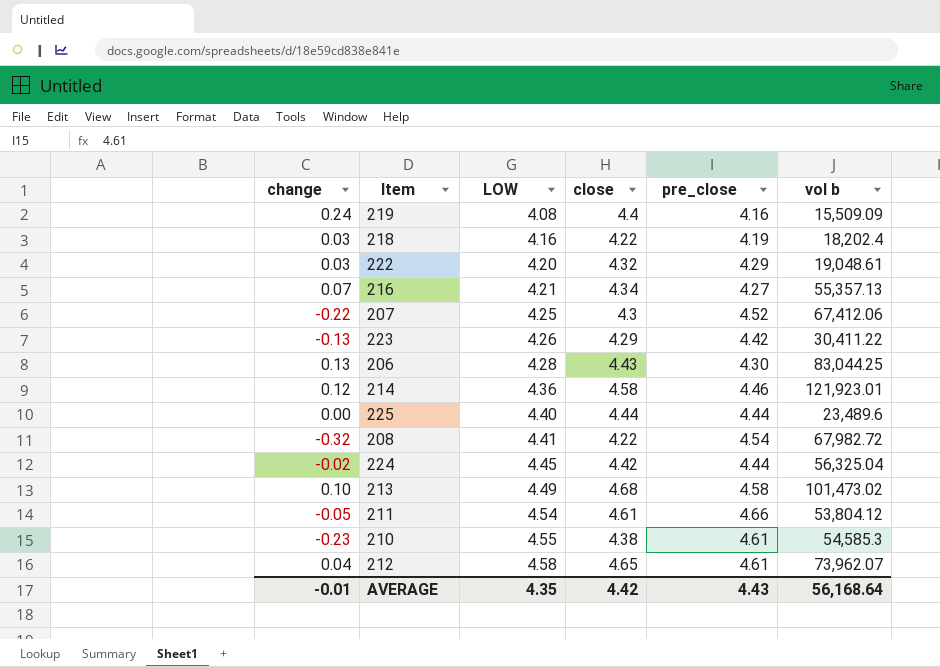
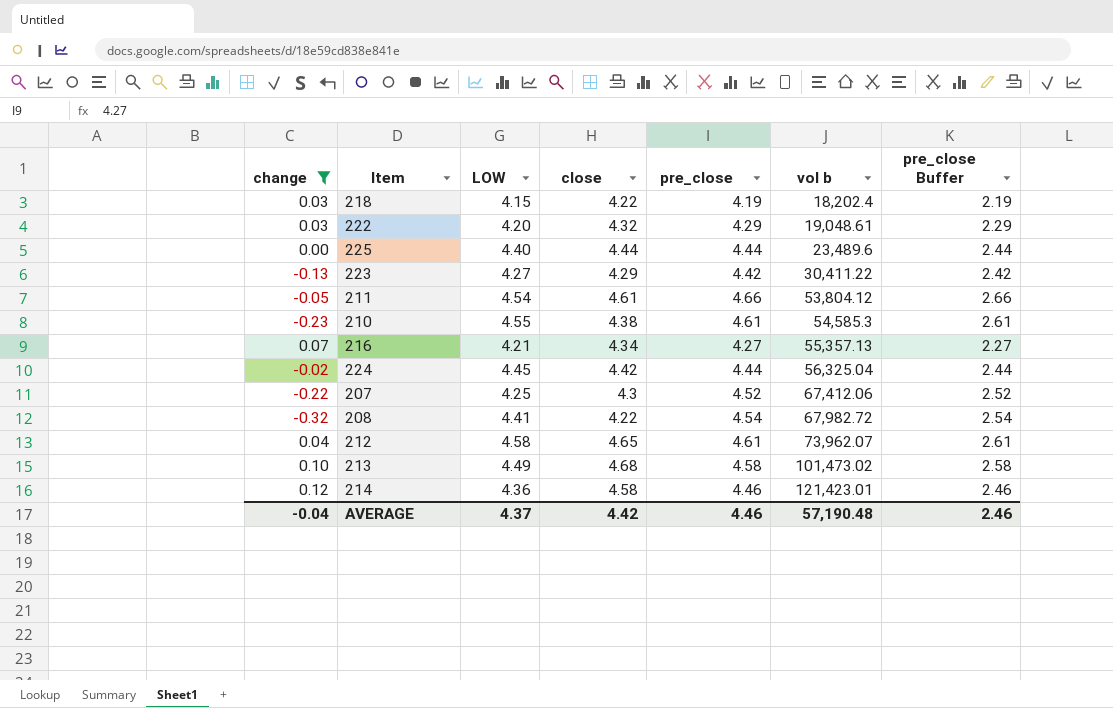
filter: none -> change <= 0.12
row order: LOW ascending -> vol b ascending
column pre_close Buffer | formula: none -> [pre_close] - 2
218 | LOW: 4.16 -> 4.15
223 | LOW: 4.26 -> 4.27
214 | vol b: 121,923.01 -> 121,423.01
AVERAGE | change: -0.01 -> -0.04
AVERAGE | LOW: 4.35 -> 4.37
AVERAGE | pre_close: 4.43 -> 4.46
AVERAGE | vol b: 56,168.64 -> 57,190.48

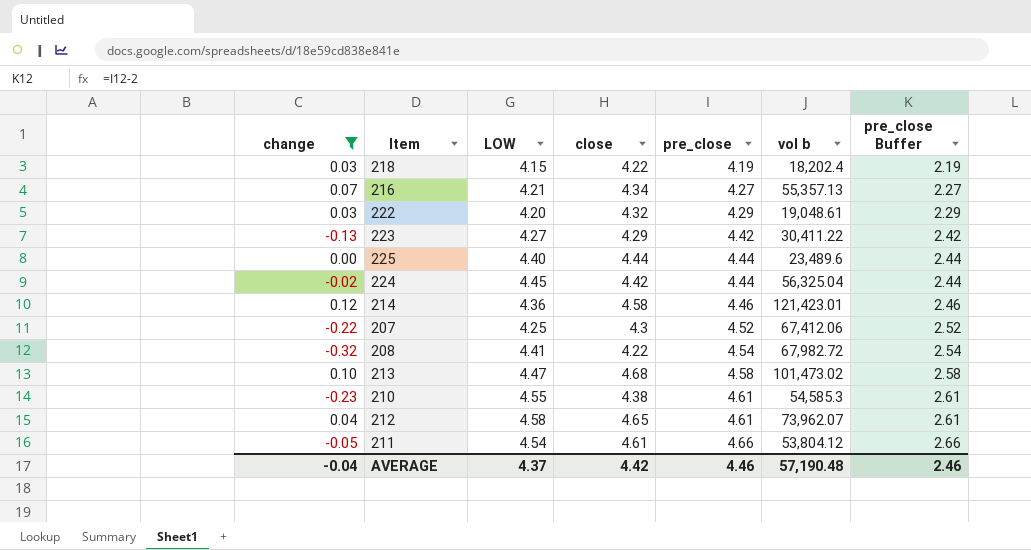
row order: vol b ascending -> pre_close ascending
213 | LOW: 4.49 -> 4.47

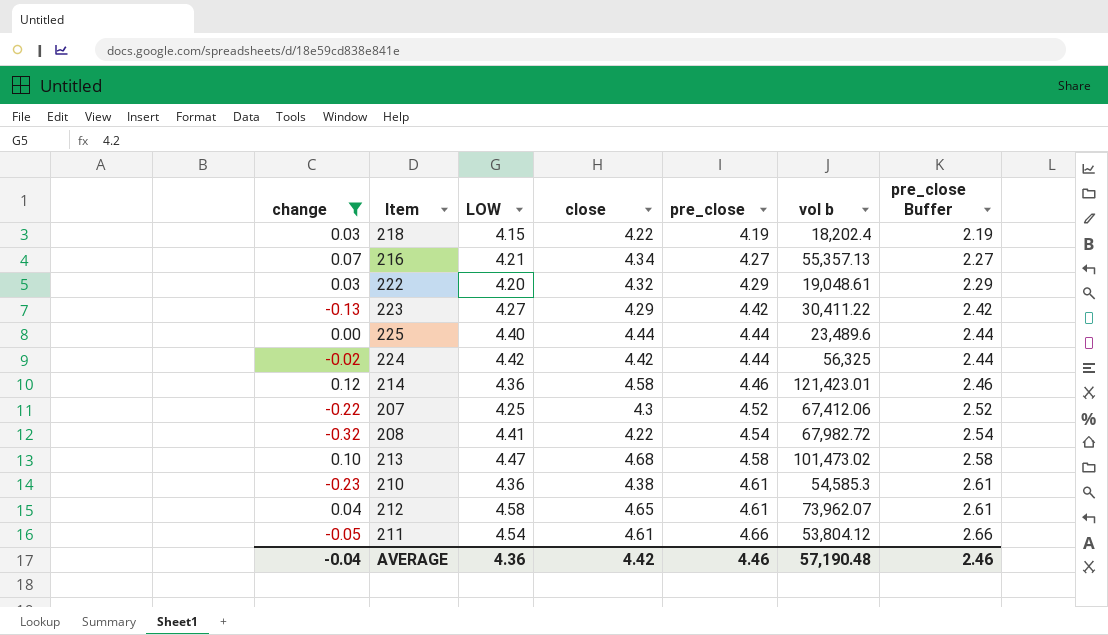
224 | LOW: 4.45 -> 4.42
224 | vol b: 56,325.04 -> 56,325
210 | LOW: 4.55 -> 4.36
AVERAGE | LOW: 4.37 -> 4.36

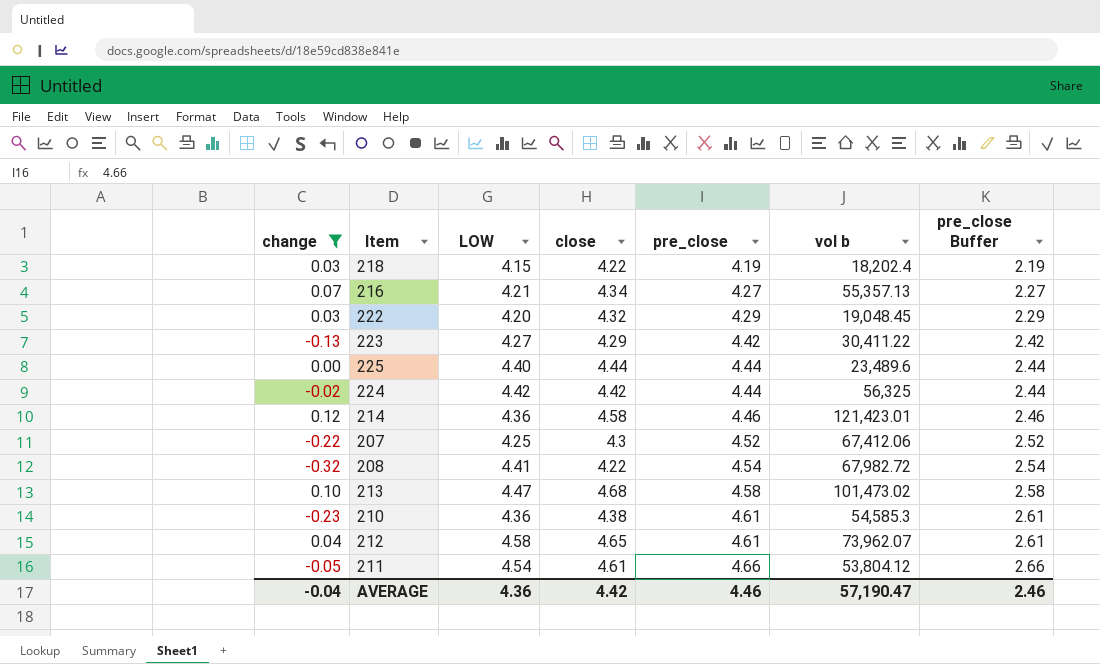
222 | vol b: 19,048.61 -> 19,048.45
AVERAGE | vol b: 57,190.48 -> 57,190.47

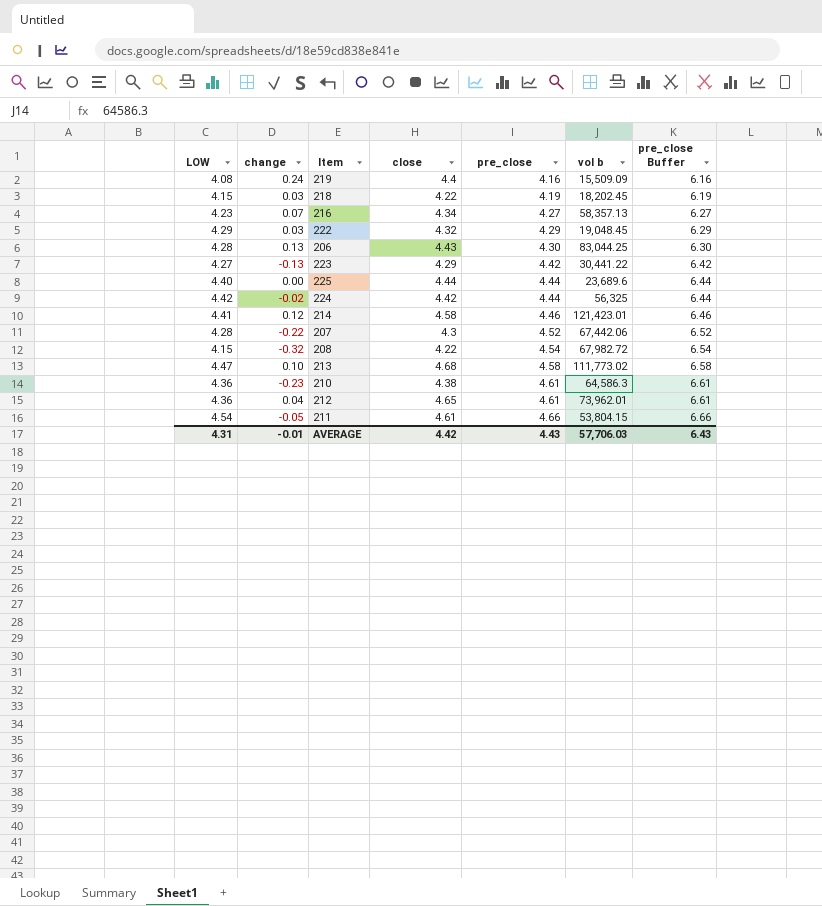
filter: change <= 0.12 -> none
column LOW | position: 3 -> 1
column pre_close Buffer | formula: [pre_close] - 2 -> [pre_close] + 2
218 | vol b: 18,202.4 -> 18,202.45
216 | LOW: 4.21 -> 4.23
216 | vol b: 55,357.13 -> 58,357.13
222 | LOW: 4.20 -> 4.29
223 | vol b: 30,411.22 -> 30,441.22
225 | vol b: 23,489.6 -> 23,689.6
214 | LOW: 4.36 -> 4.41
207 | LOW: 4.25 -> 4.28
207 | vol b: 67,412.06 -> 67,442.06
208 | LOW: 4.41 -> 4.15
213 | vol b: 101,473.02 -> 111,773.02
210 | vol b: 54,585.3 -> 64,586.3
212 | LOW: 4.58 -> 4.36
212 | vol b: 73,962.07 -> 73,962.01
211 | vol b: 53,804.12 -> 53,804.15
AVERAGE | LOW: 4.36 -> 4.31
AVERAGE | change: -0.04 -> -0.01
AVERAGE | pre_close: 4.46 -> 4.43
AVERAGE | vol b: 57,190.47 -> 57,706.03
AVERAGE | pre_close Buffer: 2.46 -> 6.43

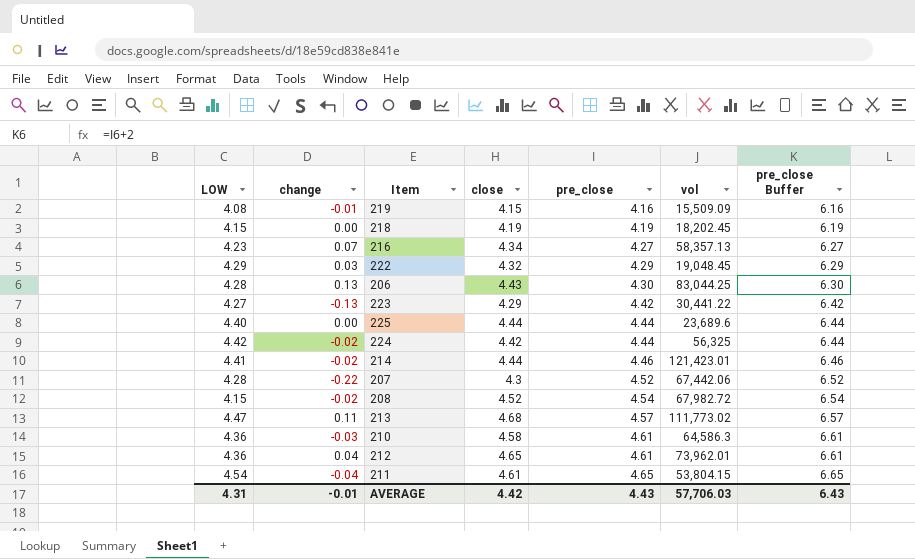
column name: vol b -> vol
219 | change: 0.24 -> -0.01
219 | close: 4.4 -> 4.15
218 | change: 0.03 -> 0.00
218 | close: 4.22 -> 4.19
214 | change: 0.12 -> -0.02
214 | close: 4.58 -> 4.44
208 | change: -0.32 -> -0.02
208 | close: 4.22 -> 4.52
213 | change: 0.10 -> 0.11
213 | pre_close: 4.58 -> 4.57
213 | pre_close Buffer: 6.58 -> 6.57
210 | change: -0.23 -> -0.03
210 | close: 4.38 -> 4.58
211 | change: -0.05 -> -0.04
211 | pre_close: 4.66 -> 4.65
211 | pre_close Buffer: 6.66 -> 6.65

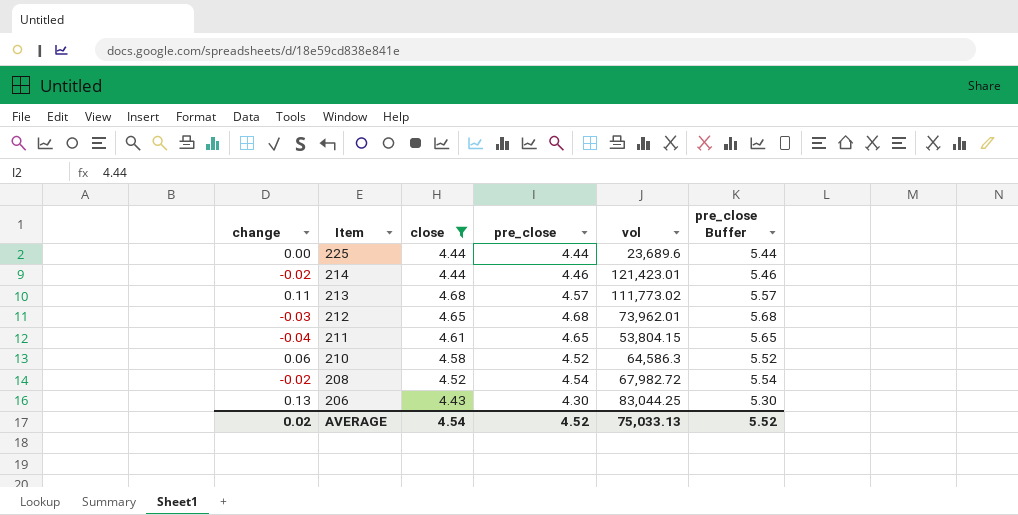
filter: none -> close >= 4.43
row order: pre_close ascending -> Item descending
column LOW | position: 1 -> none
column pre_close Buffer | formula: [pre_close] + 2 -> [pre_close] + 1
212 | change: 0.04 -> -0.03
212 | pre_close: 4.61 -> 4.68
210 | change: -0.03 -> 0.06
210 | pre_close: 4.61 -> 4.52
AVERAGE | change: -0.01 -> 0.02
AVERAGE | close: 4.42 -> 4.54
AVERAGE | pre_close: 4.43 -> 4.52
AVERAGE | vol: 57,706.03 -> 75,033.13
AVERAGE | pre_close Buffer: 6.43 -> 5.52

